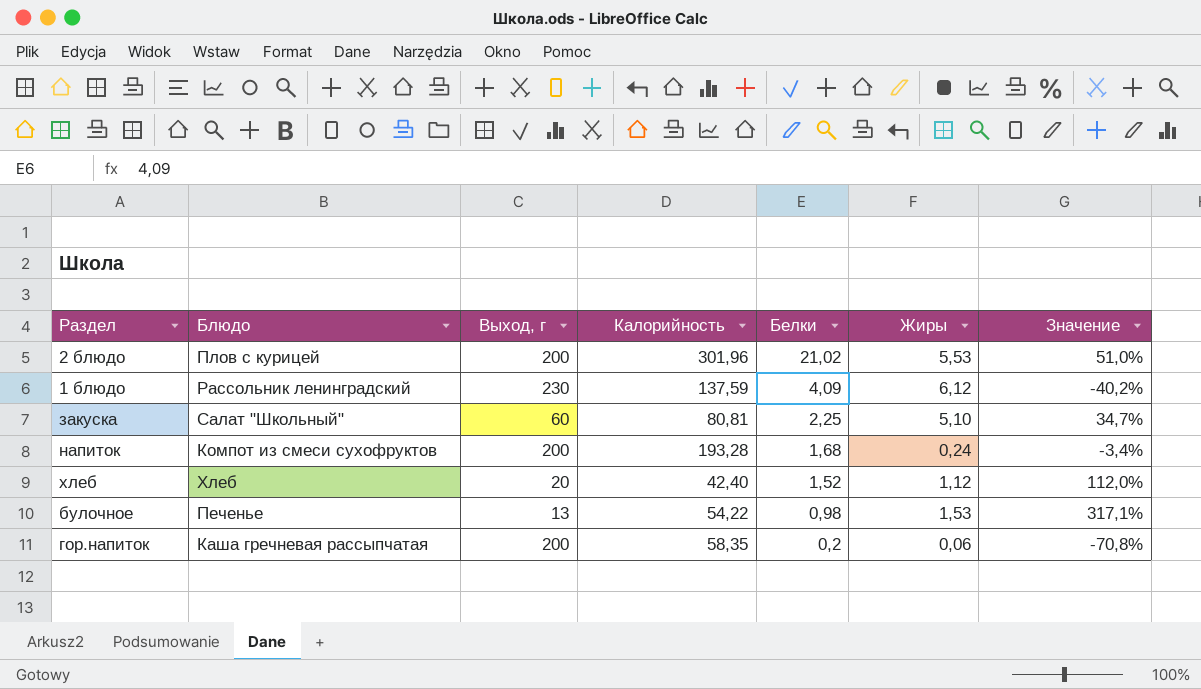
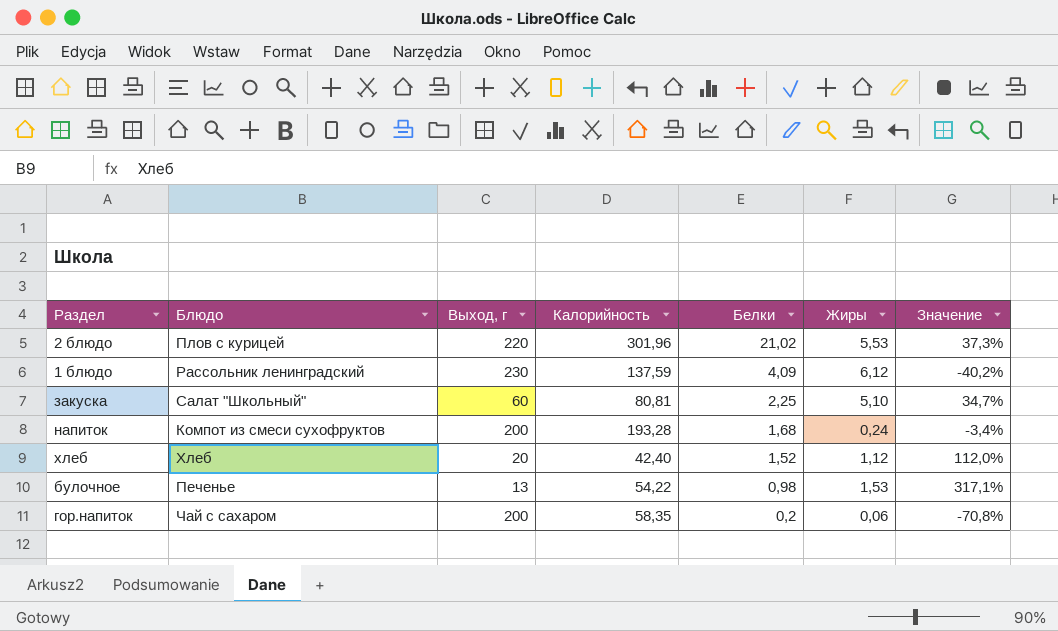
2 блюдо | Выход, г: 200 -> 220
2 блюдо | Значение: 51,0% -> 37,3%
гор.напиток | Блюдо: Каша гречневая рассыпчатая -> Чай с сахаром

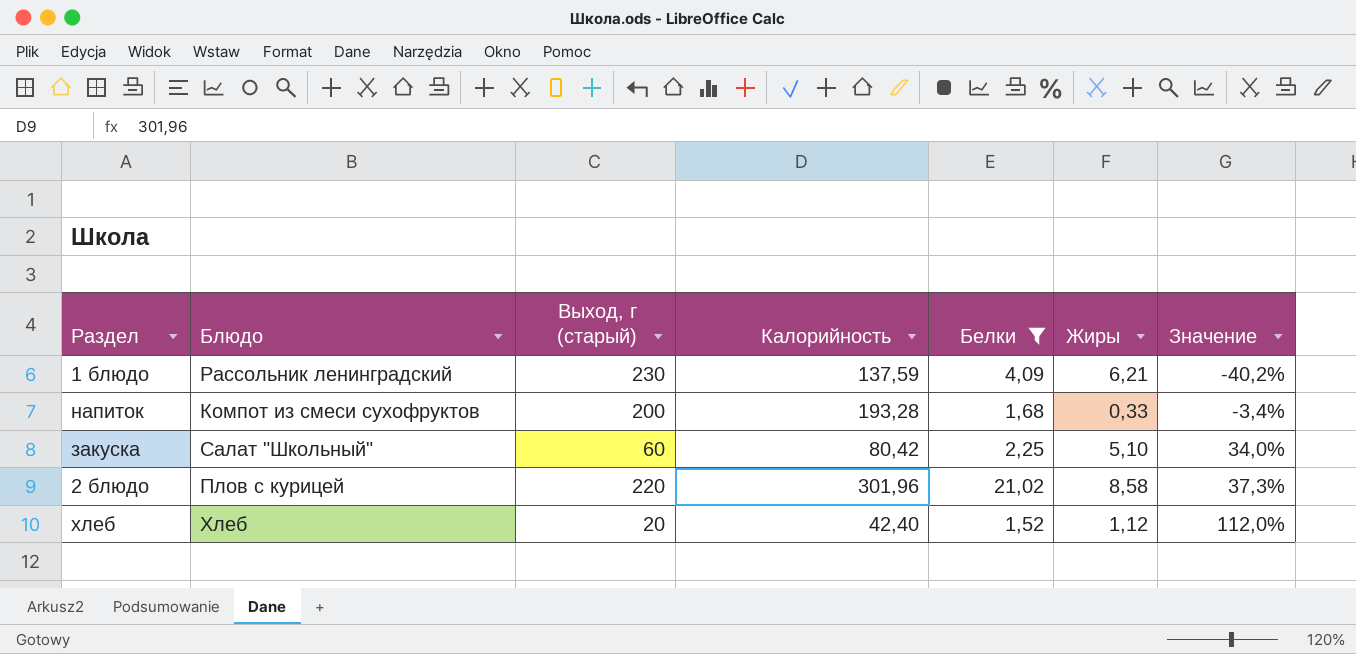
filter: none -> Белки >= 1,52
row order: Белки descending -> Значение ascending
column name: Выход, г -> Выход, г (старый)
1 блюдо | Жиры: 6,12 -> 6,21
напиток | Жиры: 0,24 -> 0,33
закуска | Калорийность: 80,81 -> 80,42
закуска | Значение: 34,7% -> 34,0%
2 блюдо | Жиры: 5,53 -> 8,58

